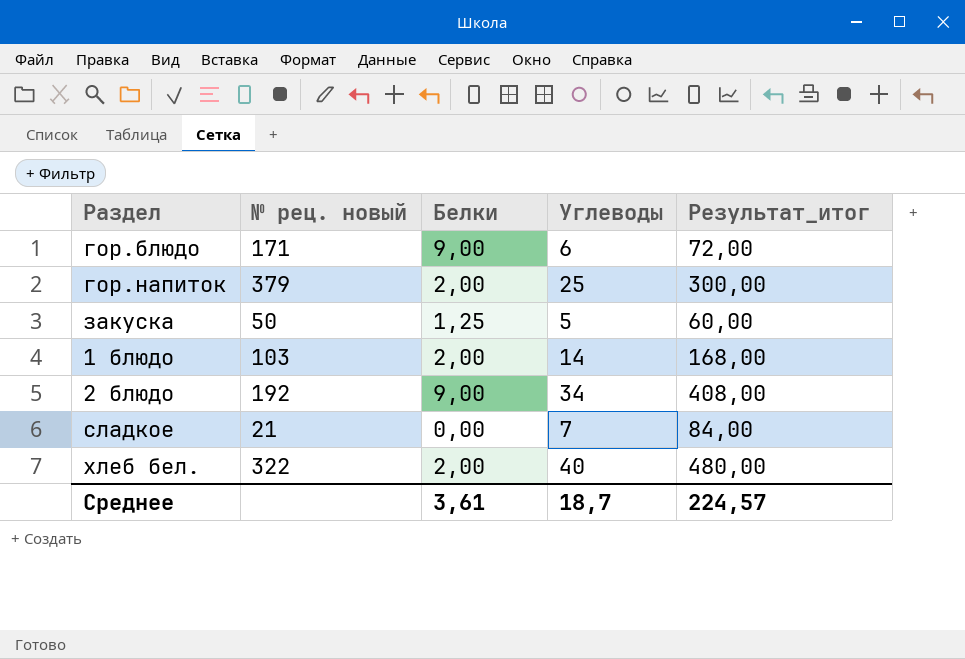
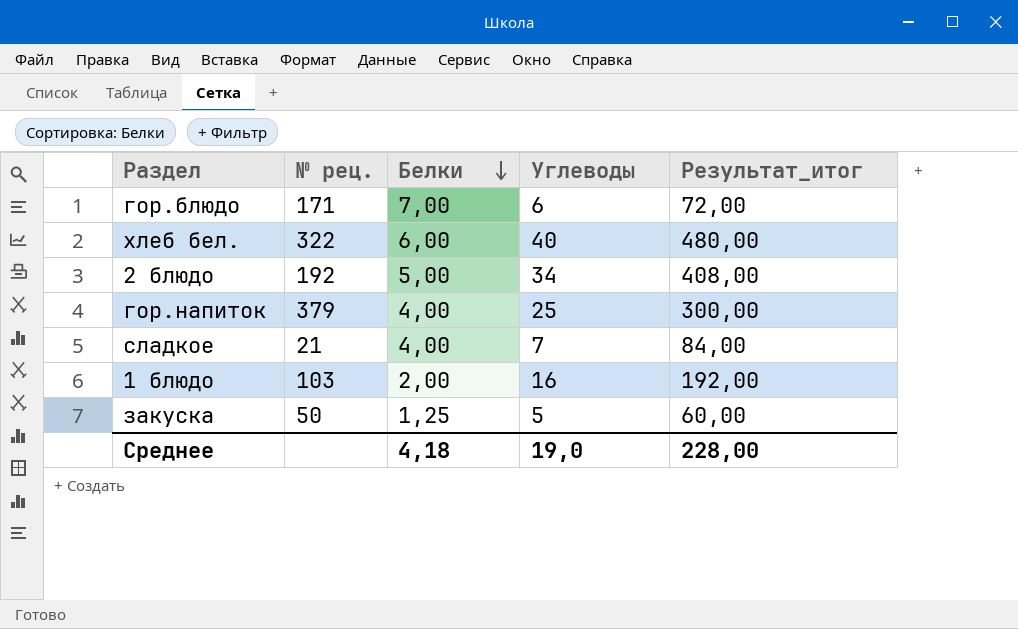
row order: none -> Белки descending
column name: № рец. новый -> № рец.
гор.блюдо | Белки: 9,00 -> 7,00
хлеб бел. | Белки: 2,00 -> 6,00
2 блюдо | Белки: 9,00 -> 5,00
гор.напиток | Белки: 2,00 -> 4,00
сладкое | Белки: 0,00 -> 4,00
1 блюдо | Углеводы: 14 -> 16
1 блюдо | Результат_итог: 168,00 -> 192,00
Среднее | Белки: 3,61 -> 4,18
Среднее | Углеводы: 18,7 -> 19,0
Среднее | Результат_итог: 224,57 -> 228,00

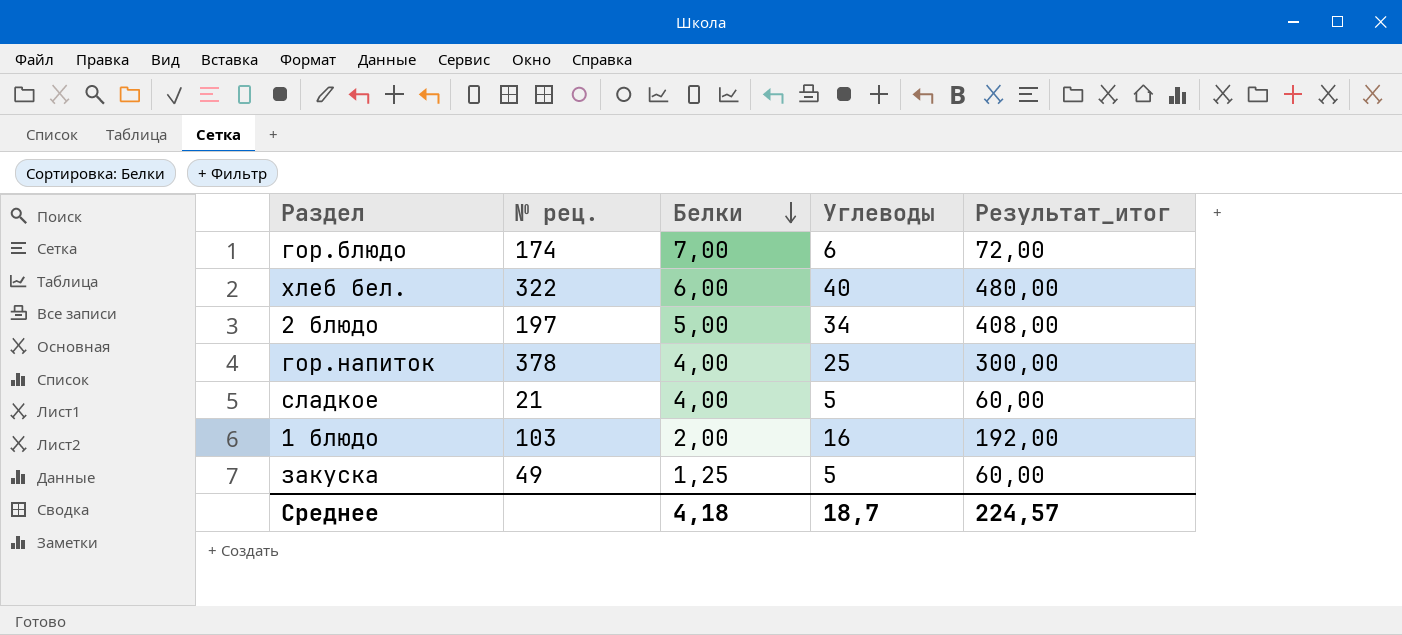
гор.блюдо | № рец.: 171 -> 174
2 блюдо | № рец.: 192 -> 197
гор.напиток | № рец.: 379 -> 378
сладкое | Углеводы: 7 -> 5
сладкое | Результат_итог: 84,00 -> 60,00
закуска | № рец.: 50 -> 49
Среднее | Углеводы: 19,0 -> 18,7
Среднее | Результат_итог: 228,00 -> 224,57

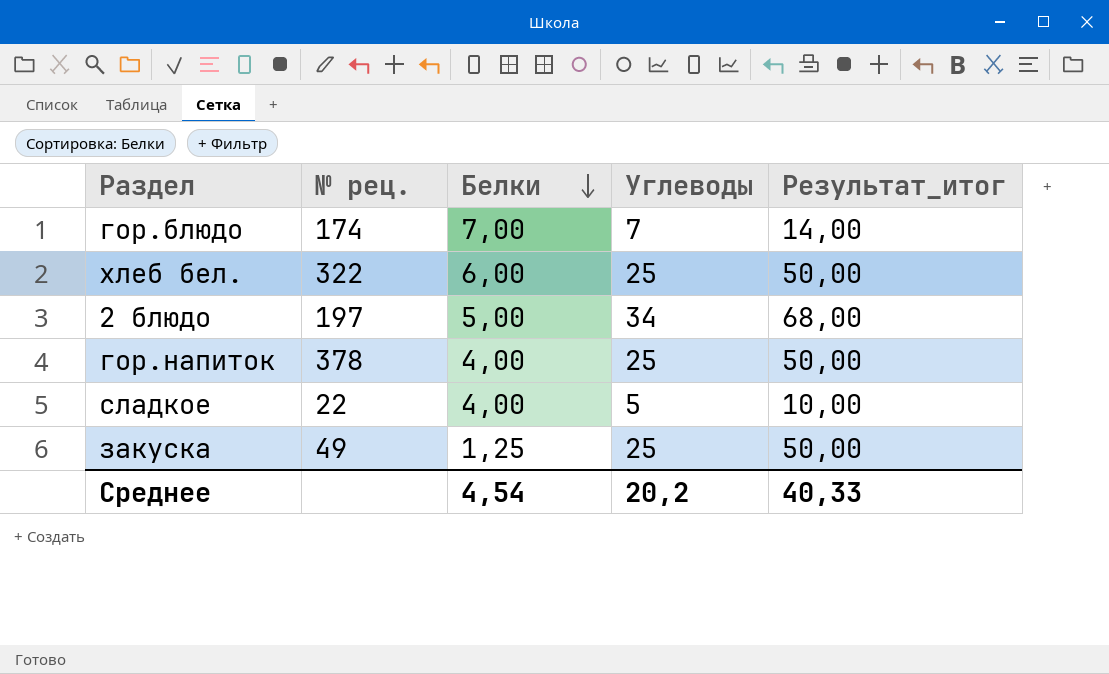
column Результат_итог | formula: [Углеводы] * 12 -> [Углеводы] * 2
row 1 блюдо: 103 | 2,00 | 16 | 192,00 -> none
гор.блюдо | Углеводы: 6 -> 7
хлеб бел. | Углеводы: 40 -> 25
сладкое | № рец.: 21 -> 22
закуска | Углеводы: 5 -> 25
Среднее | Белки: 4,18 -> 4,54
Среднее | Углеводы: 18,7 -> 20,2
Среднее | Результат_итог: 224,57 -> 40,33

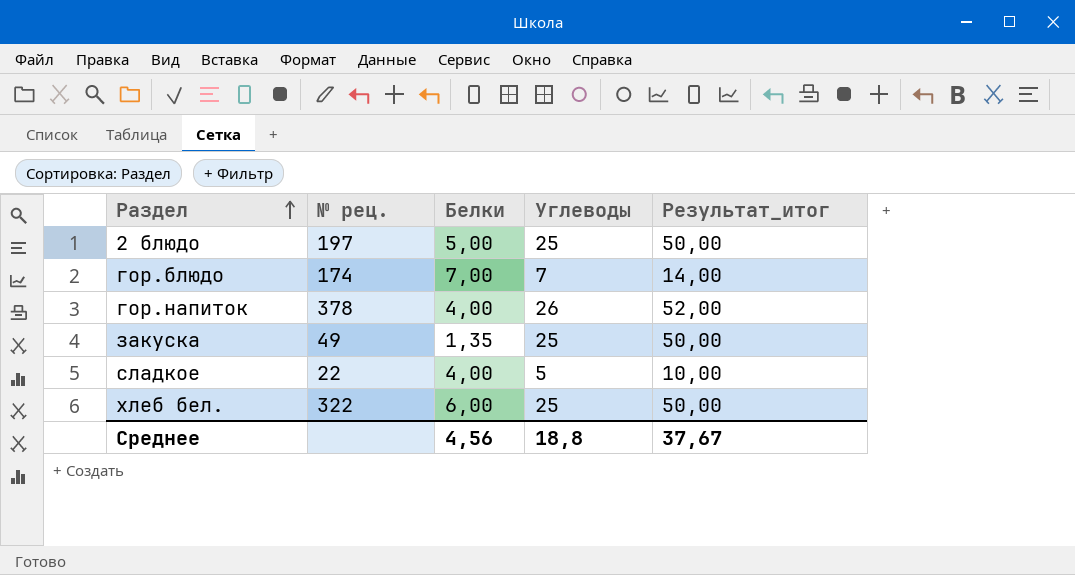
row order: Белки descending -> Раздел ascending
2 блюдо | Углеводы: 34 -> 25
2 блюдо | Результат_итог: 68,00 -> 50,00
гор.напиток | Углеводы: 25 -> 26
гор.напиток | Результат_итог: 50,00 -> 52,00
закуска | Белки: 1,25 -> 1,35
Среднее | Белки: 4,54 -> 4,56
Среднее | Углеводы: 20,2 -> 18,8
Среднее | Результат_итог: 40,33 -> 37,67

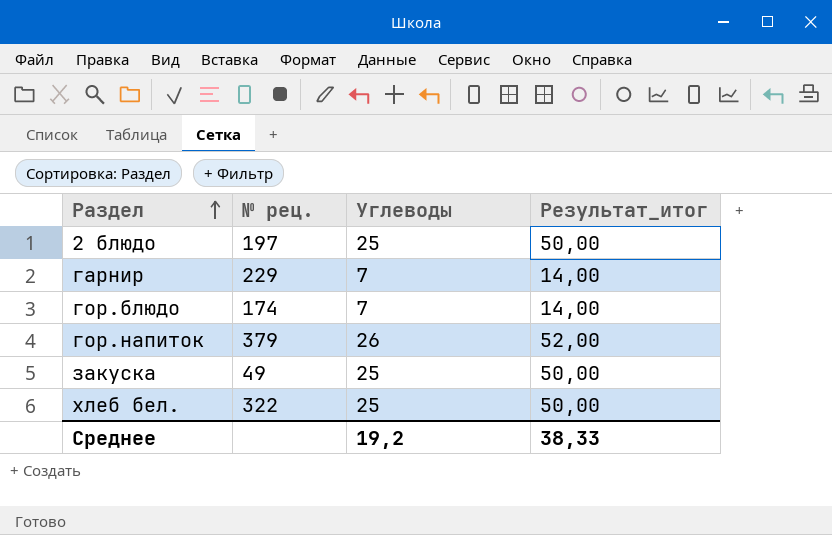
column Белки | position: 3 -> none
row сладкое: 22 | 4,00 | 5 | 10,00 -> none
row гарнир: none -> 229 | 7 | 14,00
гор.напиток | № рец.: 378 -> 379
Среднее | Углеводы: 18,8 -> 19,2
Среднее | Результат_итог: 37,67 -> 38,33

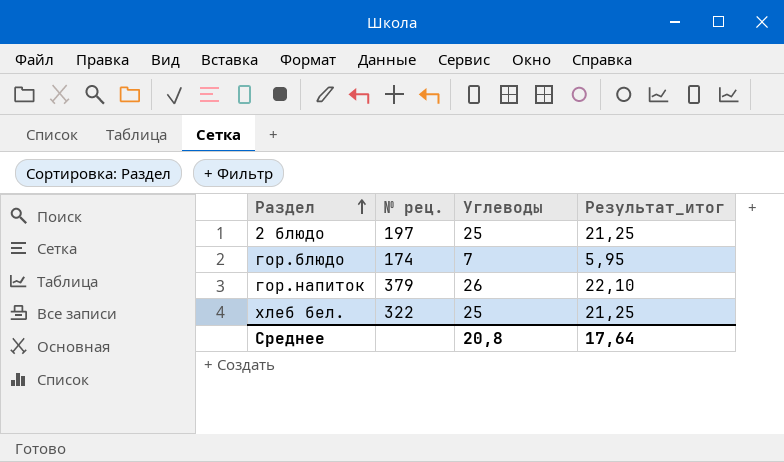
column Результат_итог | formula: [Углеводы] * 2 -> [Углеводы] * 0,85
row гарнир: 229 | 7 | 14,00 -> none
row закуска: 49 | 25 | 50,00 -> none
Среднее | Углеводы: 19,2 -> 20,8
Среднее | Результат_итог: 38,33 -> 17,64

